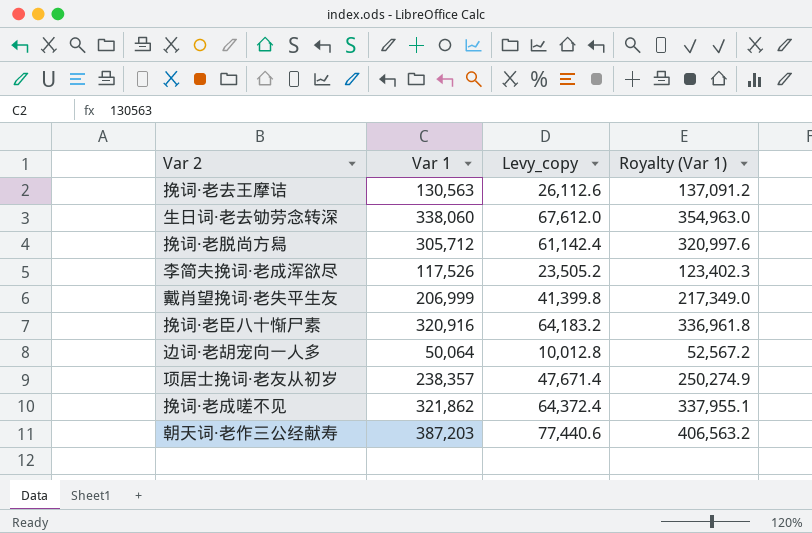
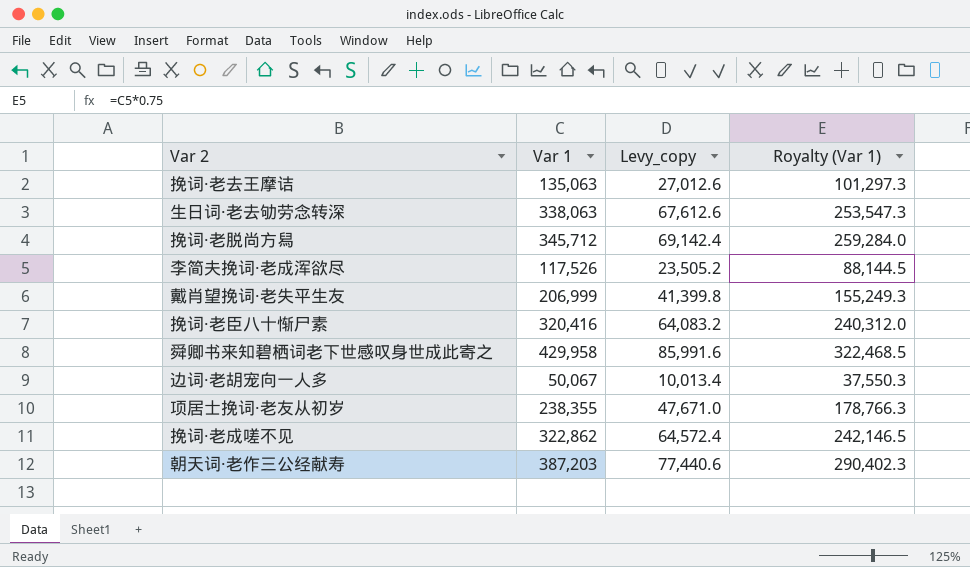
column Royalty (Var 1) | formula: [Var 1] * 1.05 -> [Var 1] * 0.75
挽词·老去王摩诘 | Var 1: 130,563 -> 135,063
挽词·老去王摩诘 | Levy_copy: 26,112.6 -> 27,012.6
生日词·老去劬劳念转深 | Var 1: 338,060 -> 338,063
生日词·老去劬劳念转深 | Levy_copy: 67,612.0 -> 67,612.6
挽词·老脱尚方舄 | Var 1: 305,712 -> 345,712
挽词·老脱尚方舄 | Levy_copy: 61,142.4 -> 69,142.4
挽词·老臣八十惭尸素 | Var 1: 320,916 -> 320,416
挽词·老臣八十惭尸素 | Levy_copy: 64,183.2 -> 64,083.2
row 舜卿书来知碧栖词老下世感叹身世成此寄之: none -> 429,958 | 85,991.6 | 322,468.5
边词·老胡宠向一人多 | Var 1: 50,064 -> 50,067
边词·老胡宠向一人多 | Levy_copy: 10,012.8 -> 10,013.4
项居士挽词·老友从初岁 | Var 1: 238,357 -> 238,355
项居士挽词·老友从初岁 | Levy_copy: 47,671.4 -> 47,671.0
挽词·老成嗟不见 | Var 1: 321,862 -> 322,862
挽词·老成嗟不见 | Levy_copy: 64,372.4 -> 64,572.4

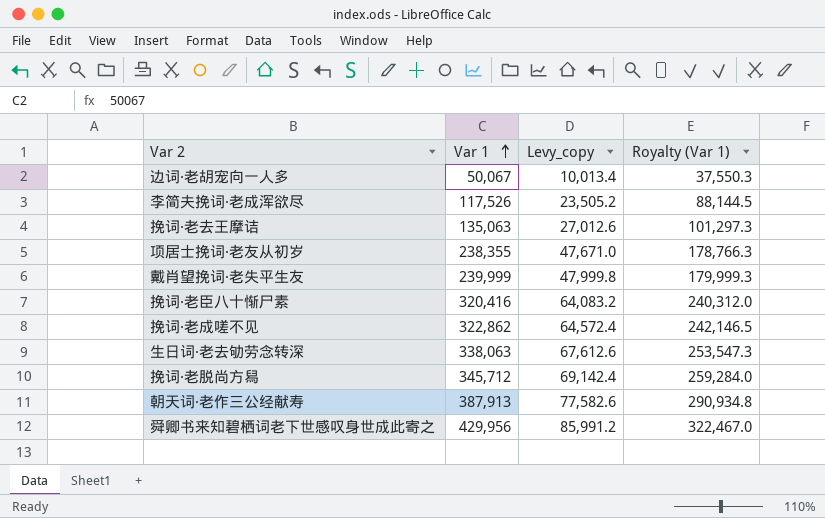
row order: none -> Var 1 ascending
戴肖望挽词·老失平生友 | Var 1: 206,999 -> 239,999
戴肖望挽词·老失平生友 | Levy_copy: 41,399.8 -> 47,999.8
戴肖望挽词·老失平生友 | Royalty (Var 1): 155,249.3 -> 179,999.3
朝天词·老作三公经献寿 | Var 1: 387,203 -> 387,913
朝天词·老作三公经献寿 | Levy_copy: 77,440.6 -> 77,582.6
朝天词·老作三公经献寿 | Royalty (Var 1): 290,402.3 -> 290,934.8
舜卿书来知碧栖词老下世感叹身世成此寄之 | Var 1: 429,958 -> 429,956
舜卿书来知碧栖词老下世感叹身世成此寄之 | Levy_copy: 85,991.6 -> 85,991.2
舜卿书来知碧栖词老下世感叹身世成此寄之 | Royalty (Var 1): 322,468.5 -> 322,467.0

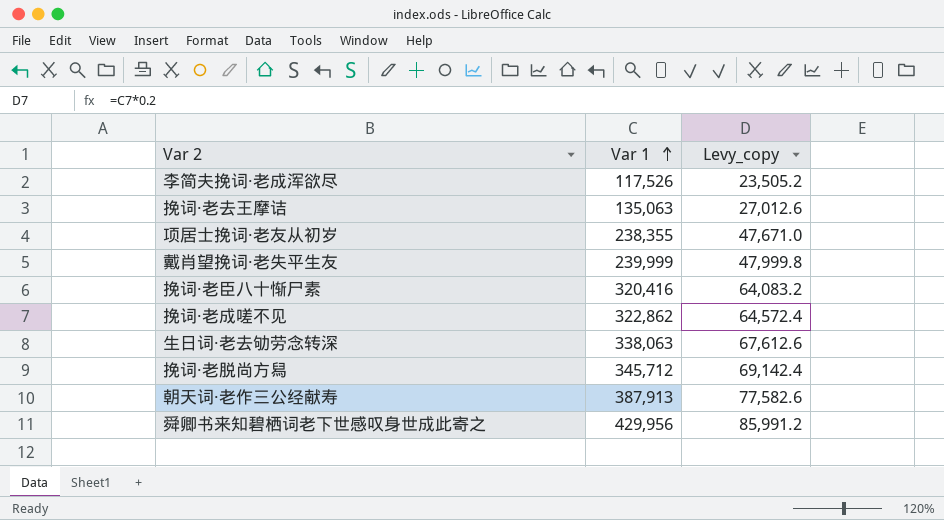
column Royalty (Var 1) | formula: [Var 1] * 0.75 -> none
row 边词·老胡宠向一人多: 50,067 | 10,013.4 | 37,550.3 -> none

